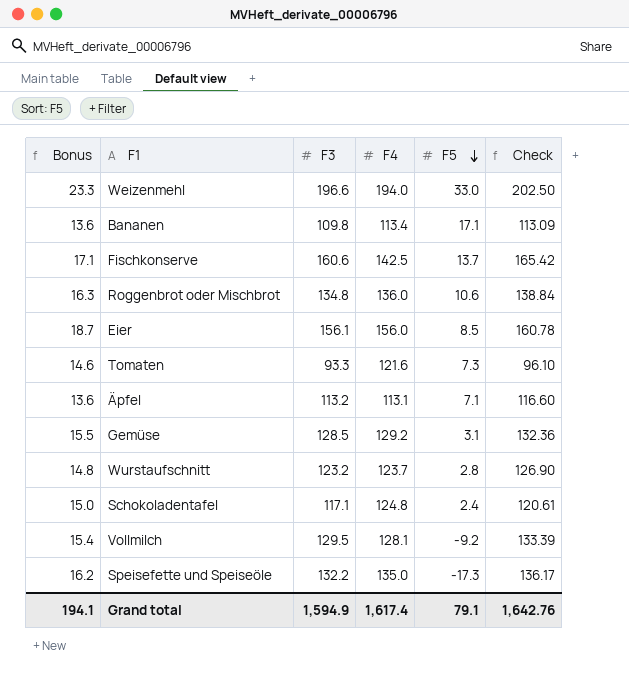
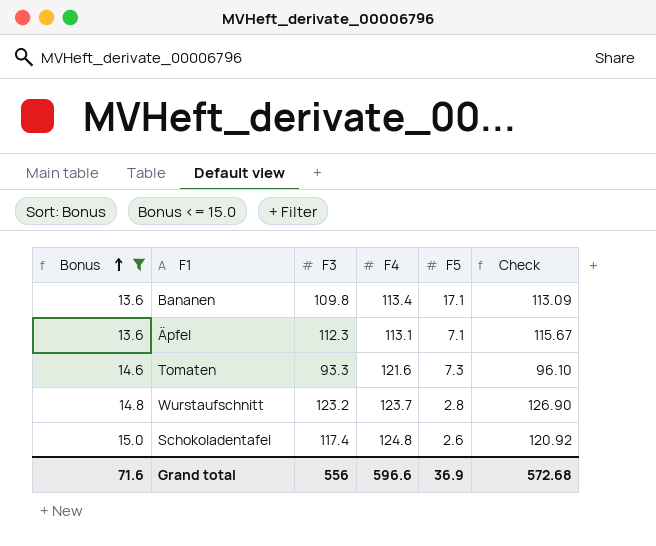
filter: none -> Bonus <= 15.0
row order: F5 descending -> Bonus ascending
Äpfel | F3: 113.2 -> 112.3
Äpfel | Check: 116.60 -> 115.67
Schokoladentafel | F3: 117.1 -> 117.4
Schokoladentafel | F5: 2.4 -> 2.6
Schokoladentafel | Check: 120.61 -> 120.92
Grand total | Bonus: 194.1 -> 71.6
Grand total | F3: 1,594.9 -> 556
Grand total | F4: 1,617.4 -> 596.6
Grand total | F5: 79.1 -> 36.9
Grand total | Check: 1,642.76 -> 572.68

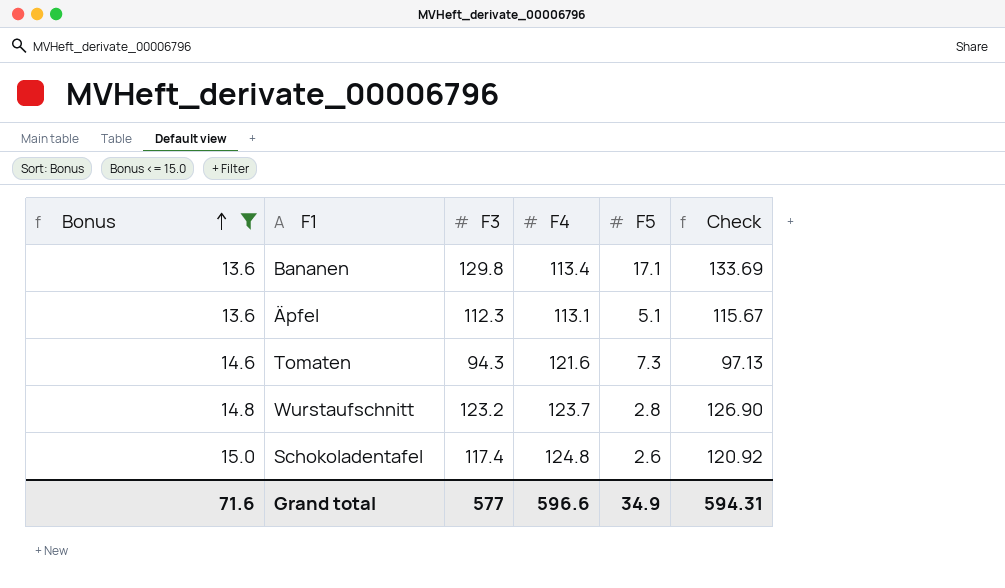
Bananen | F3: 109.8 -> 129.8
Bananen | Check: 113.09 -> 133.69
Äpfel | F5: 7.1 -> 5.1
Tomaten | F3: 93.3 -> 94.3
Tomaten | Check: 96.10 -> 97.13
Grand total | F3: 556 -> 577
Grand total | F5: 36.9 -> 34.9
Grand total | Check: 572.68 -> 594.31

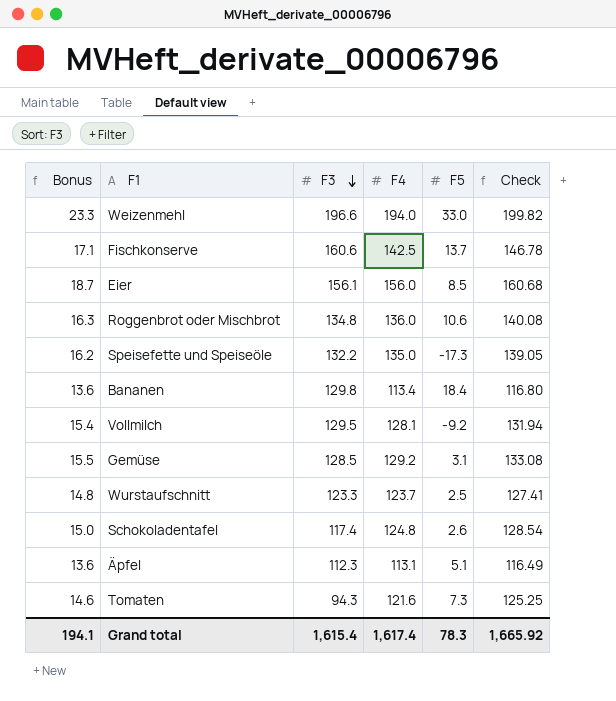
filter: Bonus <= 15.0 -> none
row order: Bonus ascending -> F3 descending
column Check | formula: [F3] * 1.03 -> [F4] * 1.03
Bananen | F5: 17.1 -> 18.4
Wurstaufschnitt | F3: 123.2 -> 123.3
Wurstaufschnitt | F5: 2.8 -> 2.5
Grand total | Bonus: 71.6 -> 194.1
Grand total | F3: 577 -> 1,615.4
Grand total | F4: 596.6 -> 1,617.4
Grand total | F5: 34.9 -> 78.3
Grand total | Check: 594.31 -> 1,665.92

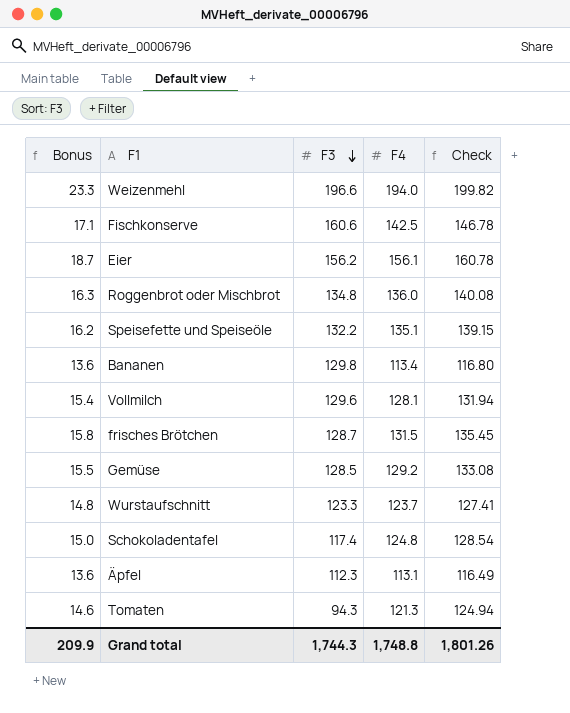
column F5 | position: 5 -> none
Eier | F3: 156.1 -> 156.2
Eier | F4: 156.0 -> 156.1
Eier | Check: 160.68 -> 160.78
Speisefette und Speiseöle | F4: 135.0 -> 135.1
Speisefette und Speiseöle | Check: 139.05 -> 139.15
Vollmilch | F3: 129.5 -> 129.6
row frisches Brötchen: none -> 15.8 | 128.7 | 131.5 | 135.45
Tomaten | F4: 121.6 -> 121.3
Tomaten | Check: 125.25 -> 124.94
Grand total | Bonus: 194.1 -> 209.9
Grand total | F3: 1,615.4 -> 1,744.3
Grand total | F4: 1,617.4 -> 1,748.8
Grand total | Check: 1,665.92 -> 1,801.26

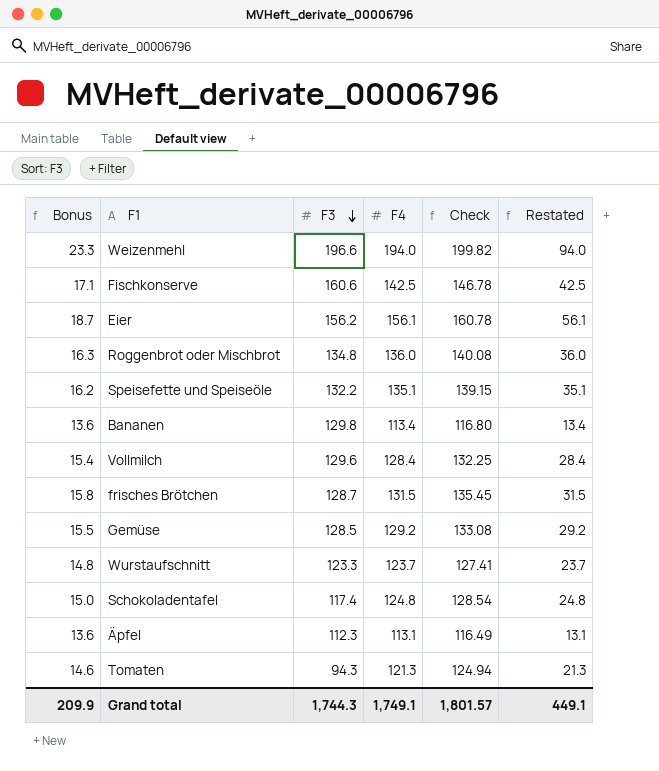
column Restated | formula: none -> [F4] - 100
Vollmilch | F4: 128.1 -> 128.4
Vollmilch | Check: 131.94 -> 132.25
Grand total | F4: 1,748.8 -> 1,749.1
Grand total | Check: 1,801.26 -> 1,801.57

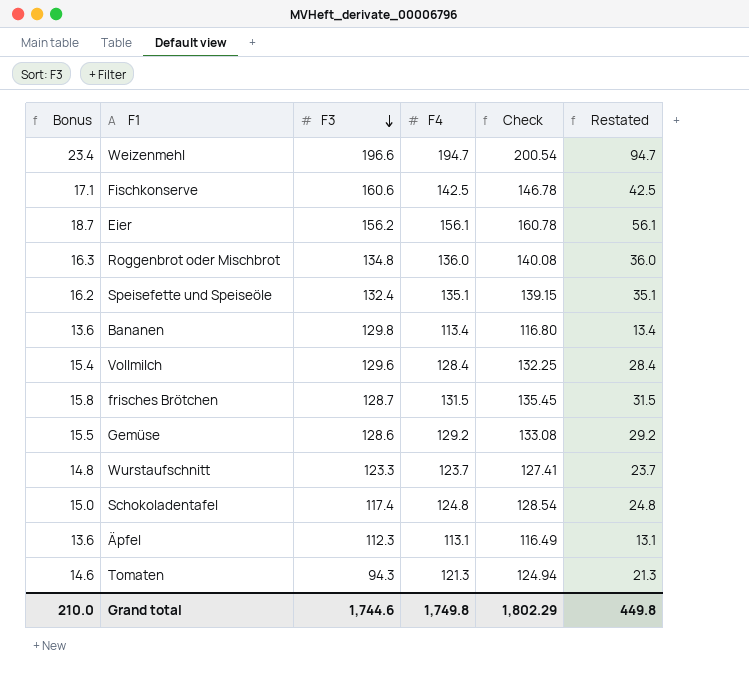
Weizenmehl | Bonus: 23.3 -> 23.4
Weizenmehl | F4: 194.0 -> 194.7
Weizenmehl | Check: 199.82 -> 200.54
Weizenmehl | Restated: 94.0 -> 94.7
Speisefette und Speiseöle | F3: 132.2 -> 132.4
Gemüse | F3: 128.5 -> 128.6
Grand total | Bonus: 209.9 -> 210.0
Grand total | F3: 1,744.3 -> 1,744.6
Grand total | F4: 1,749.1 -> 1,749.8
Grand total | Check: 1,801.57 -> 1,802.29
Grand total | Restated: 449.1 -> 449.8

